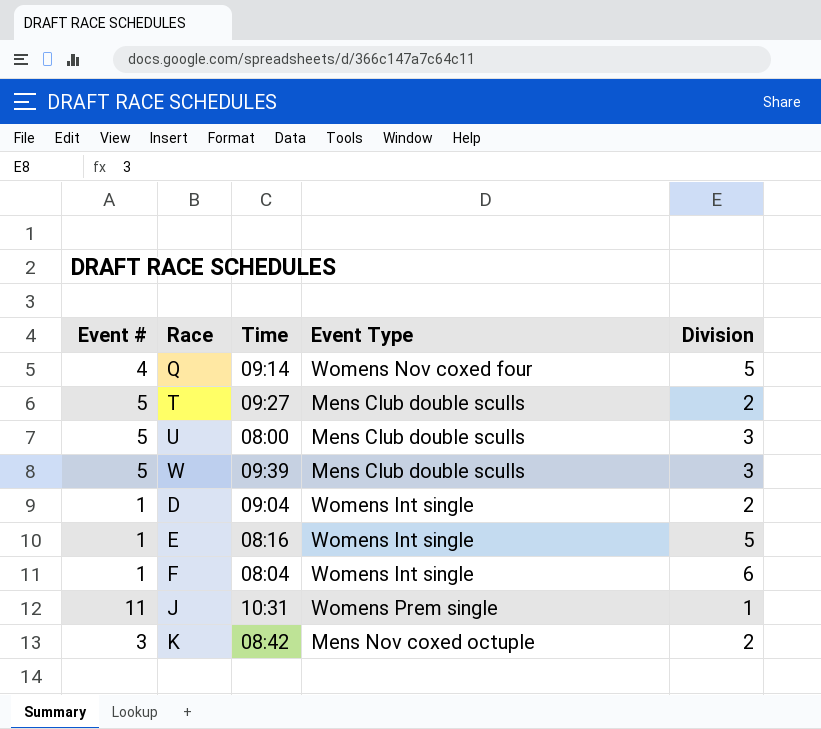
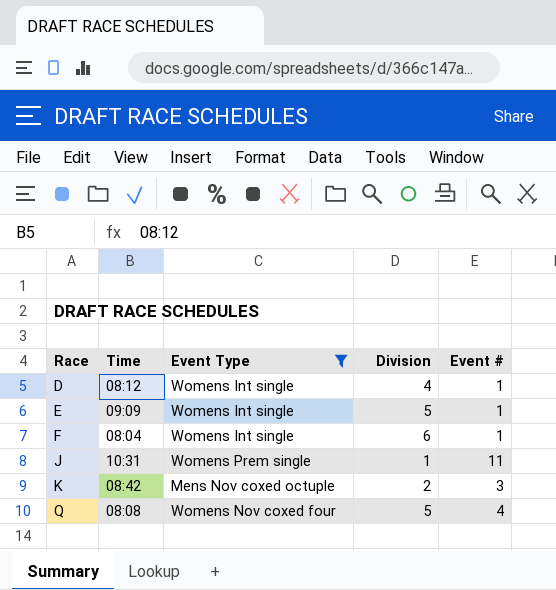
filter: none -> Event Type != Mens Club double sculls
row order: none -> Race ascending
column Event # | position: 1 -> 5
D | Time: 09:04 -> 08:12
D | Division: 2 -> 4
E | Time: 08:16 -> 09:09
Q | Time: 09:14 -> 08:08

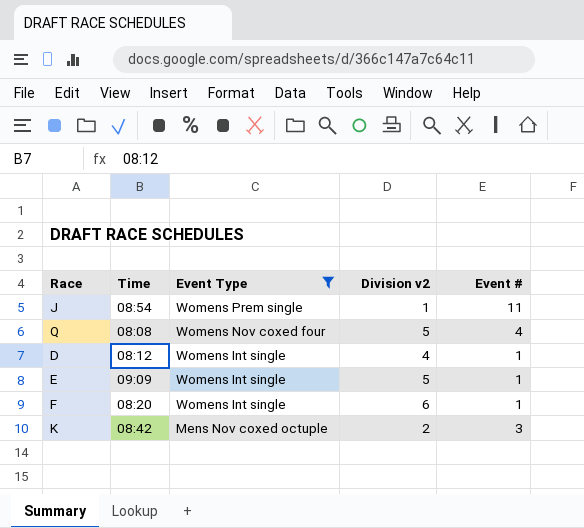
row order: Race ascending -> Event Type descending
column name: Division -> Division v2
J | Time: 10:31 -> 08:54
F | Time: 08:04 -> 08:20

